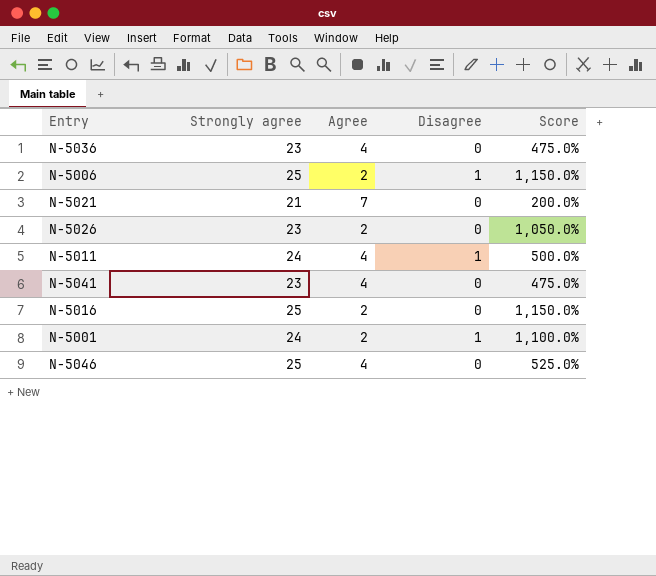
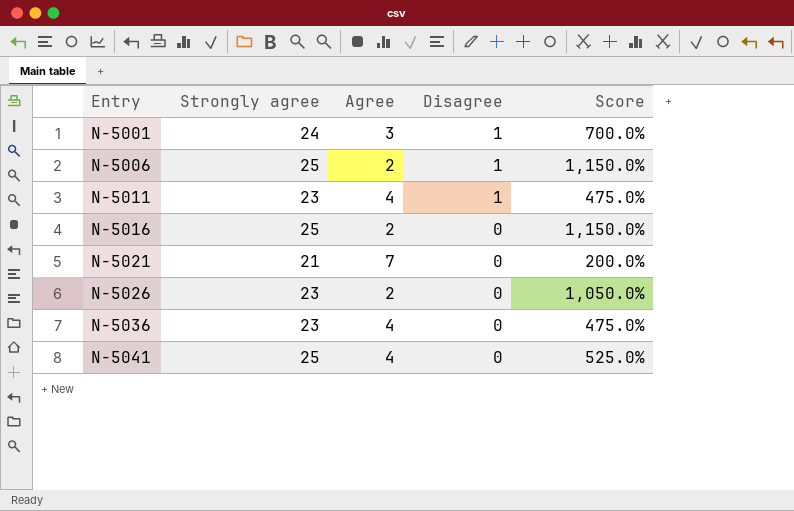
row order: none -> Entry ascending
row N-5046: 25 | 4 | 0 | 525.0% -> none
N-5001 | Agree: 2 -> 3
N-5001 | Score: 1,100.0% -> 700.0%
N-5011 | Strongly agree: 24 -> 23
N-5011 | Score: 500.0% -> 475.0%
N-5041 | Strongly agree: 23 -> 25
N-5041 | Score: 475.0% -> 525.0%

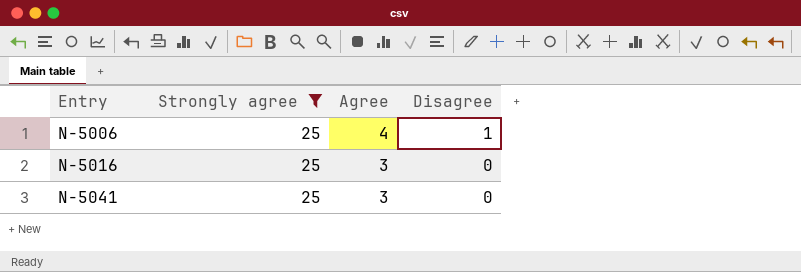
filter: none -> Strongly agree = 25
column Score | formula: ([Strongly agree] - [Agree]) / [Agree] -> none
N-5006 | Agree: 2 -> 4
N-5016 | Agree: 2 -> 3
N-5041 | Agree: 4 -> 3

